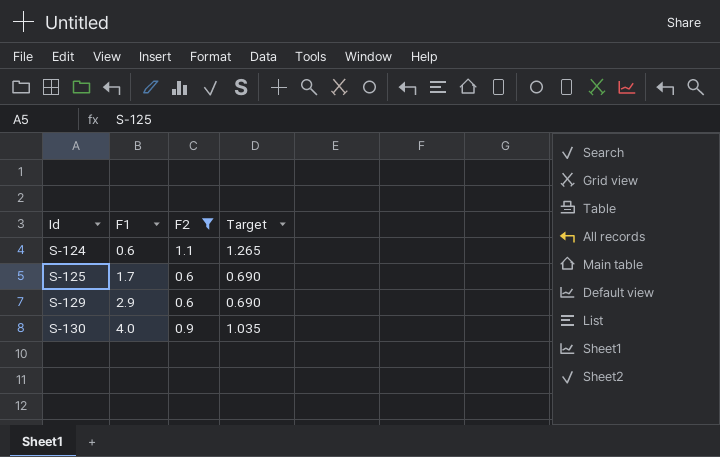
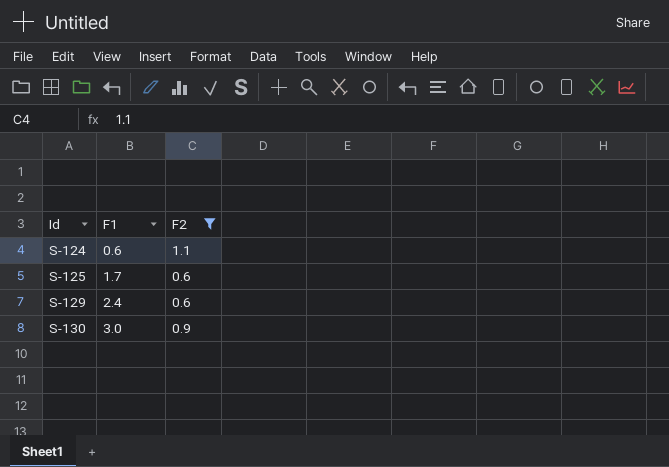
column Target | formula: [F2] * 1.15 -> none
S-129 | F1: 2.9 -> 2.4
S-130 | F1: 4.0 -> 3.0

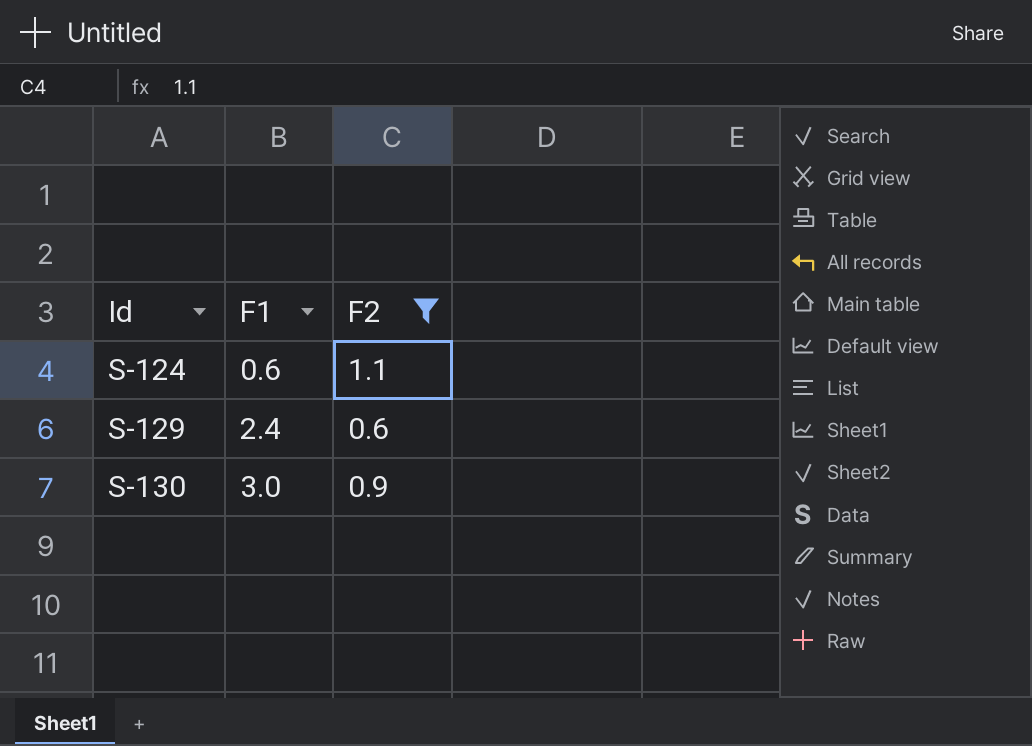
row S-125: 1.7 | 0.6 -> none

